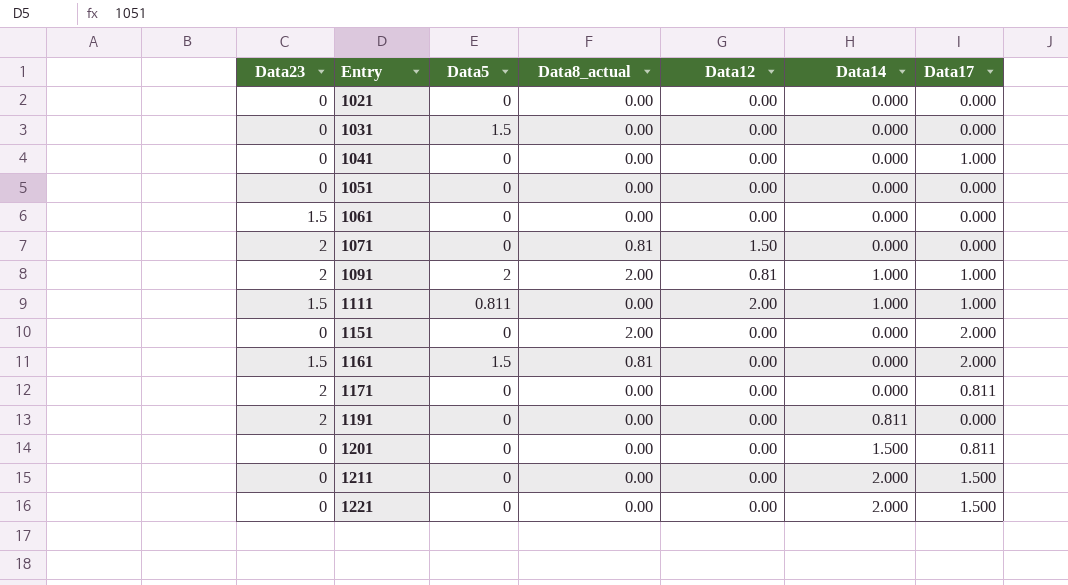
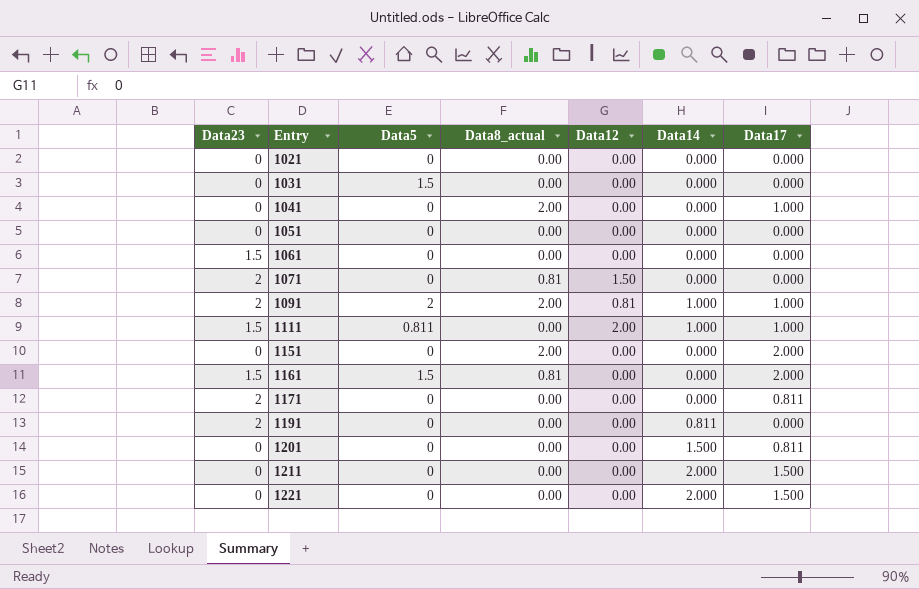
1041 | Data8_actual: 0.00 -> 2.00

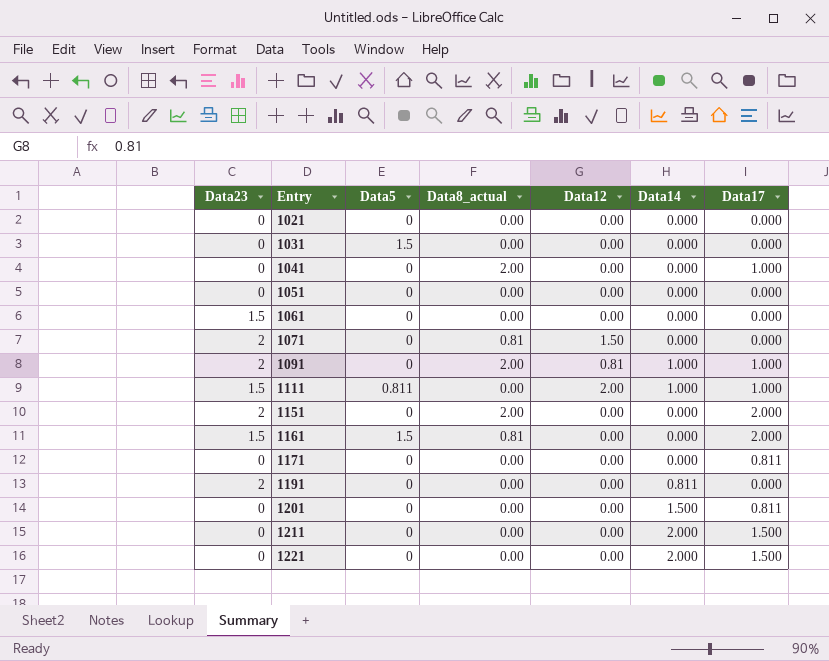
1091 | Data5: 2 -> 0
1151 | Data23: 0 -> 2
1171 | Data23: 2 -> 0

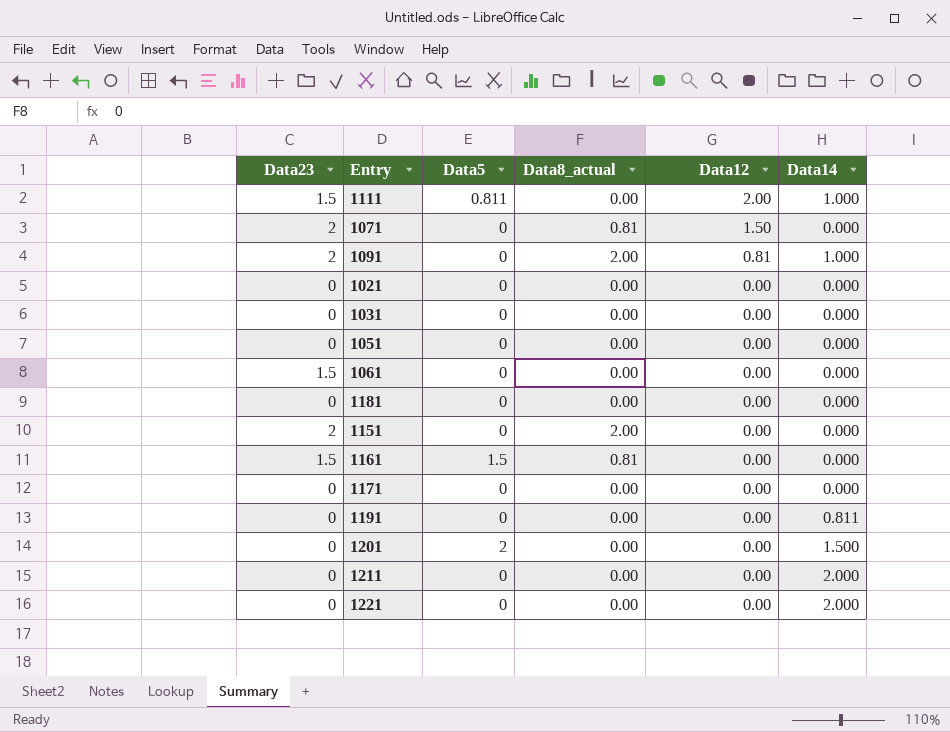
row order: Entry ascending -> Data12 descending
column Data17 | position: 7 -> none
row 1041: 0 | 0 | 2.00 | 0.00 | 0.000 | 1.000 -> none
1031 | Data5: 1.5 -> 0
row 1181: none -> 0 | 0 | 0.00 | 0.00 | 0.000
1191 | Data23: 2 -> 0
1201 | Data5: 0 -> 2

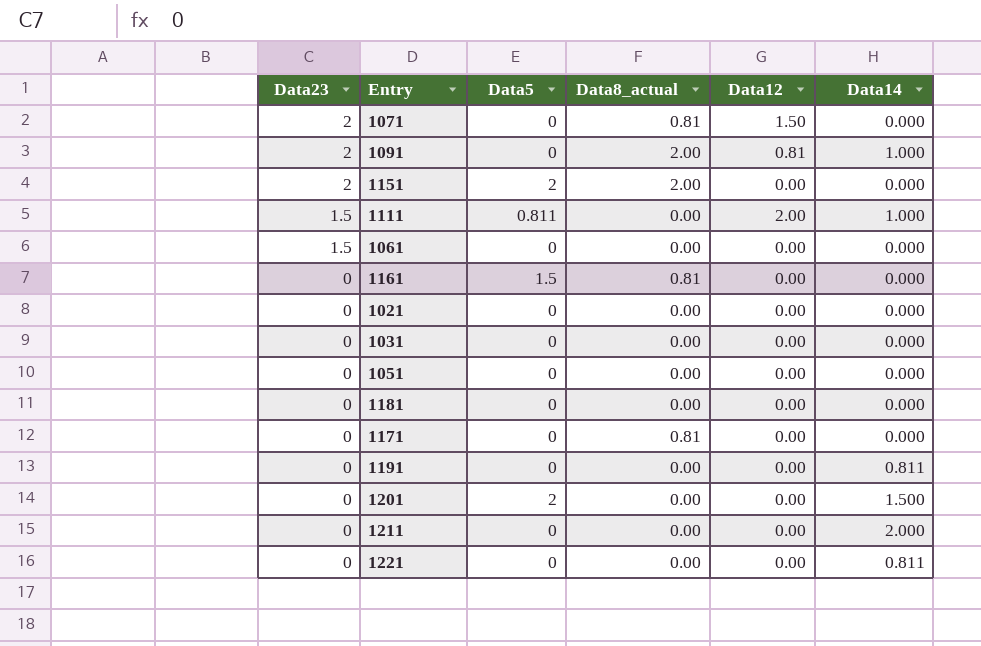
row order: Data12 descending -> Data23 descending
1151 | Data5: 0 -> 2
1161 | Data23: 1.5 -> 0
1171 | Data8_actual: 0.00 -> 0.81
1221 | Data14: 2.000 -> 0.811

